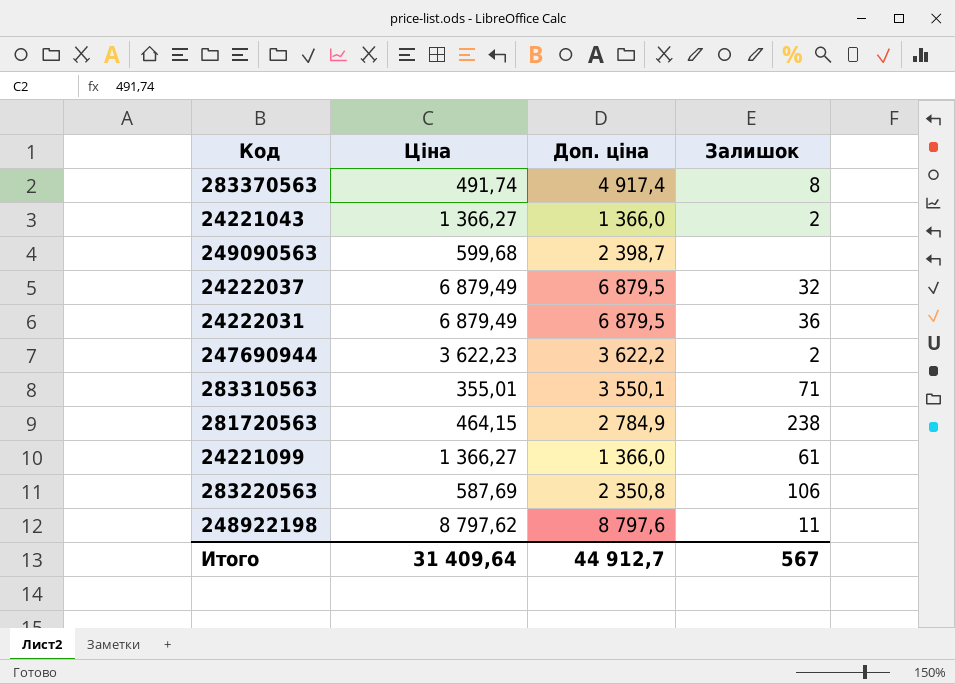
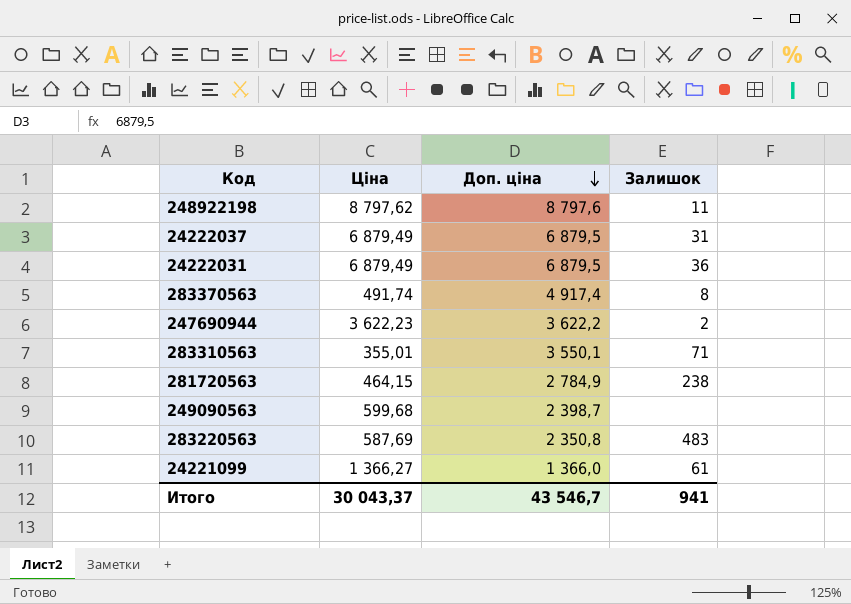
row order: none -> Доп. ціна descending
row 24221043: 1 366,27 | 1 366,0 | 2 -> none
24222037 | Залишок: 32 -> 31
283220563 | Залишок: 106 -> 483
Итого | Ціна: 31 409,64 -> 30 043,37
Итого | Доп. ціна: 44 912,7 -> 43 546,7
Итого | Залишок: 567 -> 941

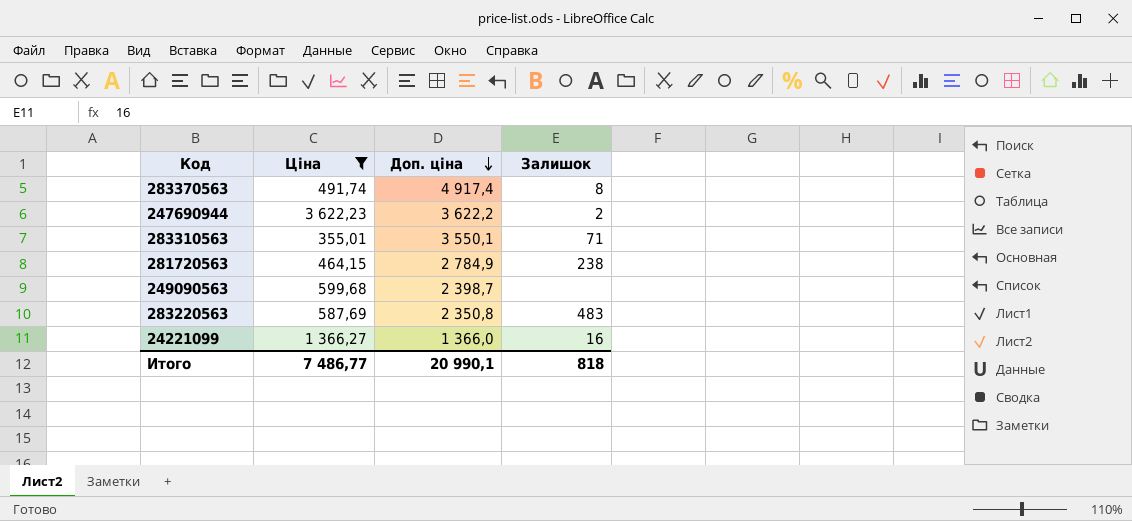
filter: none -> Ціна <= 3 622,23
24221099 | Залишок: 61 -> 16
Итого | Ціна: 30 043,37 -> 7 486,77
Итого | Доп. ціна: 43 546,7 -> 20 990,1
Итого | Залишок: 941 -> 818

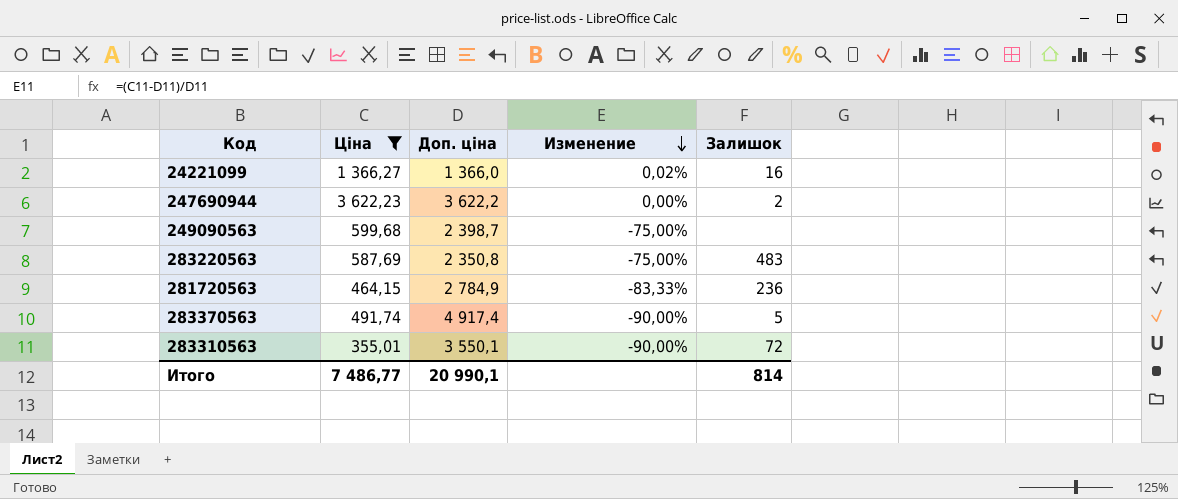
row order: Доп. ціна descending -> Изменение descending
column Изменение | formula: none -> ([Ціна] - [Доп. ціна]) / [Доп. ціна]
281720563 | Залишок: 238 -> 236
283370563 | Залишок: 8 -> 5
283310563 | Залишок: 71 -> 72
Итого | Залишок: 818 -> 814

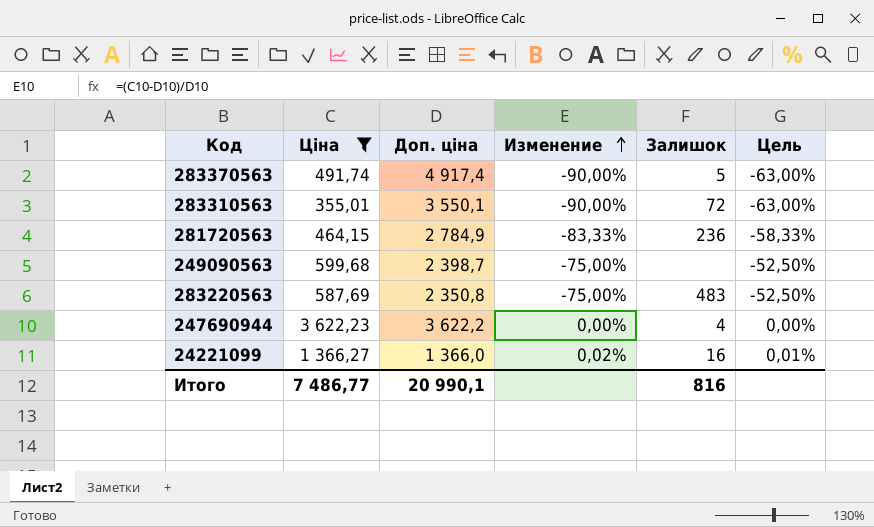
row order: Изменение descending -> Изменение ascending
column Цель | formula: none -> [Изменение] * 0,7
247690944 | Залишок: 2 -> 4
Итого | Залишок: 814 -> 816

